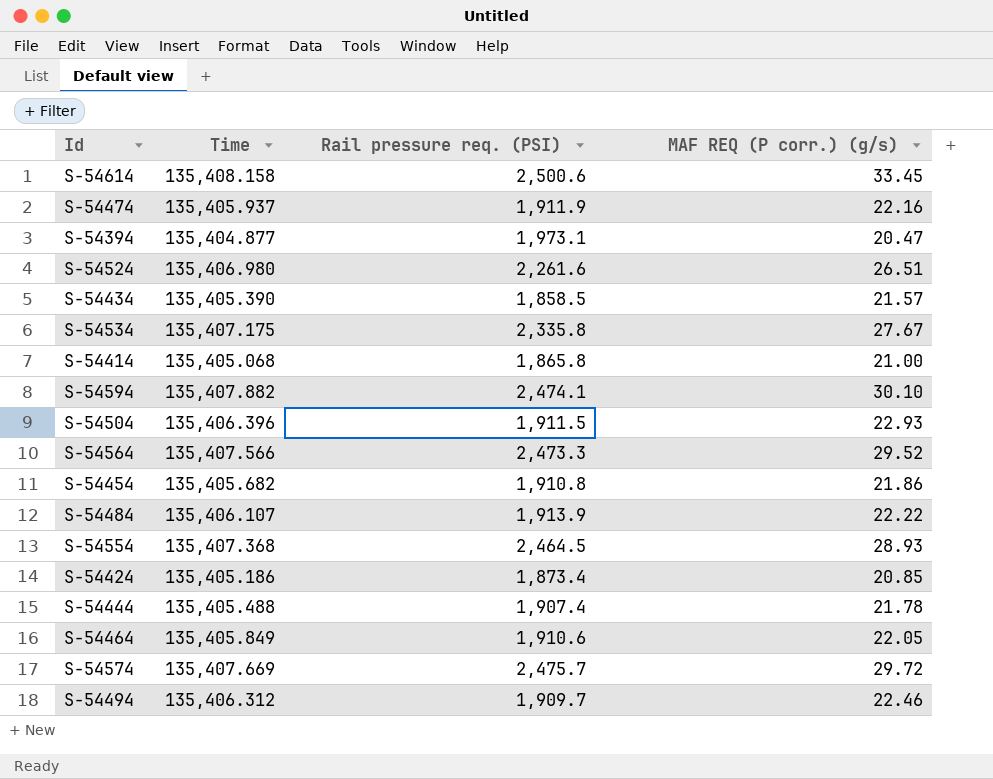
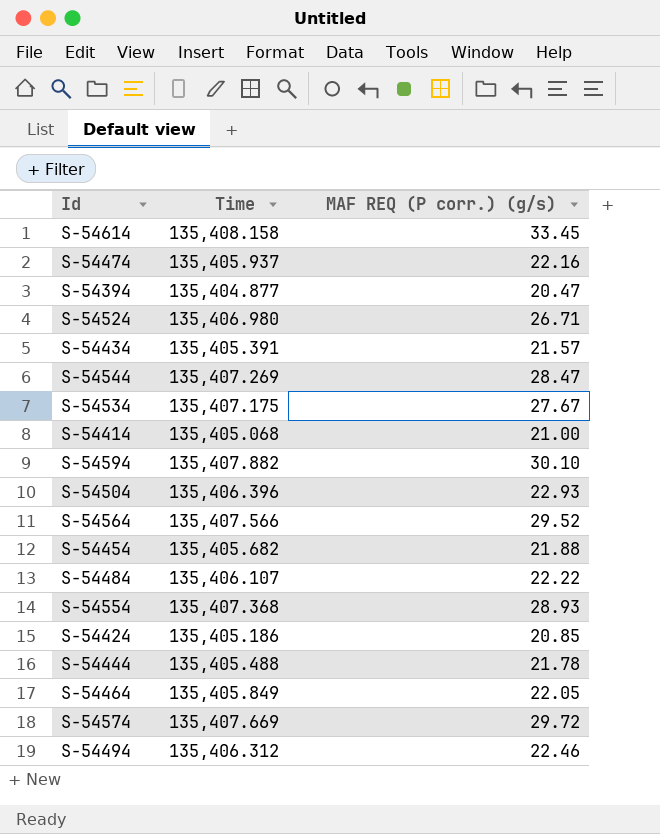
column Rail pressure req. (PSI) | position: 3 -> none
S-54524 | MAF REQ (P corr.) (g/s): 26.51 -> 26.71
S-54434 | Time: 135,405.390 -> 135,405.391
row S-54544: none -> 135,407.269 | 28.47
S-54454 | MAF REQ (P corr.) (g/s): 21.86 -> 21.88

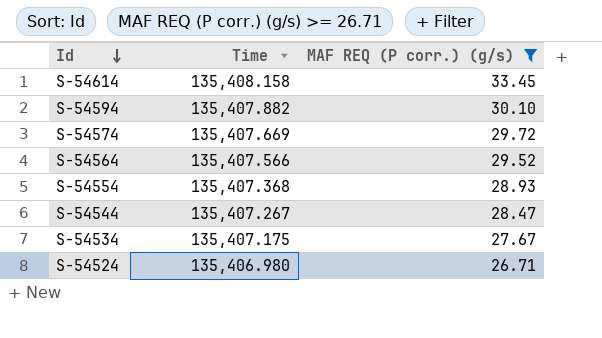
filter: none -> MAF REQ (P corr.) (g/s) >= 26.71
row order: none -> Id descending
S-54544 | Time: 135,407.269 -> 135,407.267

